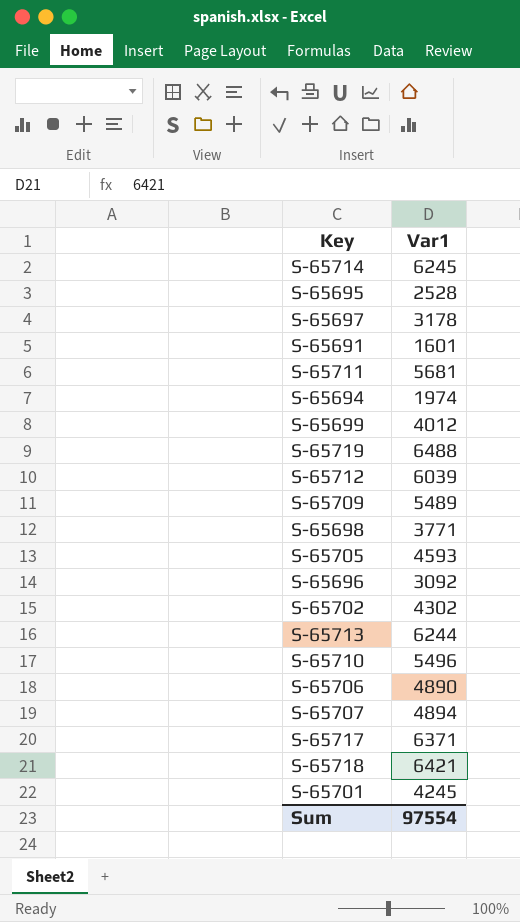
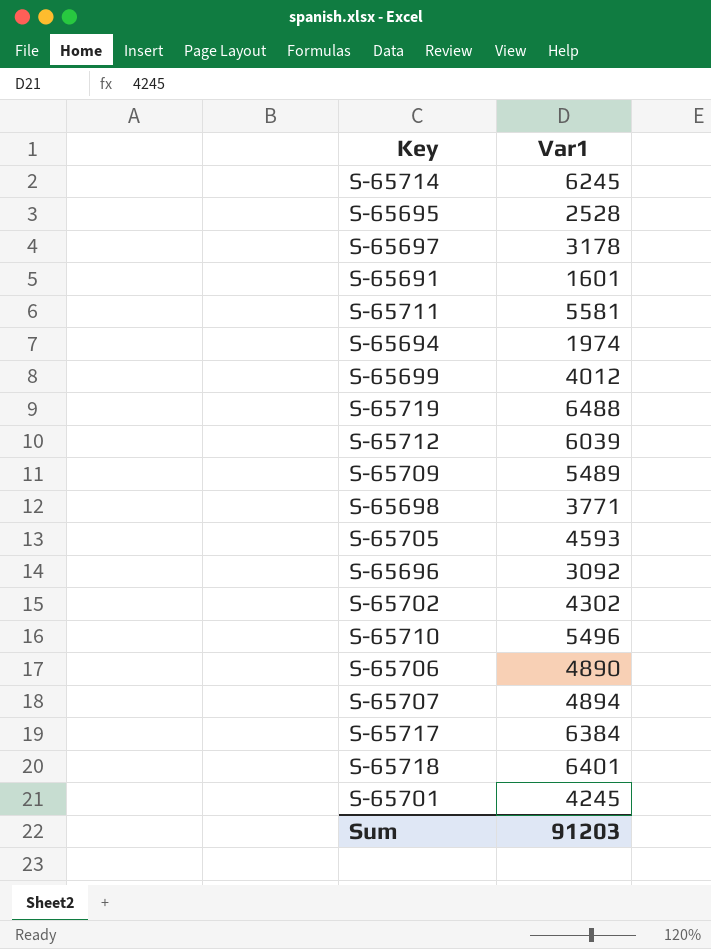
row S-65713: 6244 -> none
S-65711 | Var1: 5681 -> 5581
S-65717 | Var1: 6371 -> 6384
S-65718 | Var1: 6421 -> 6401
Sum | Var1: 97554 -> 91203

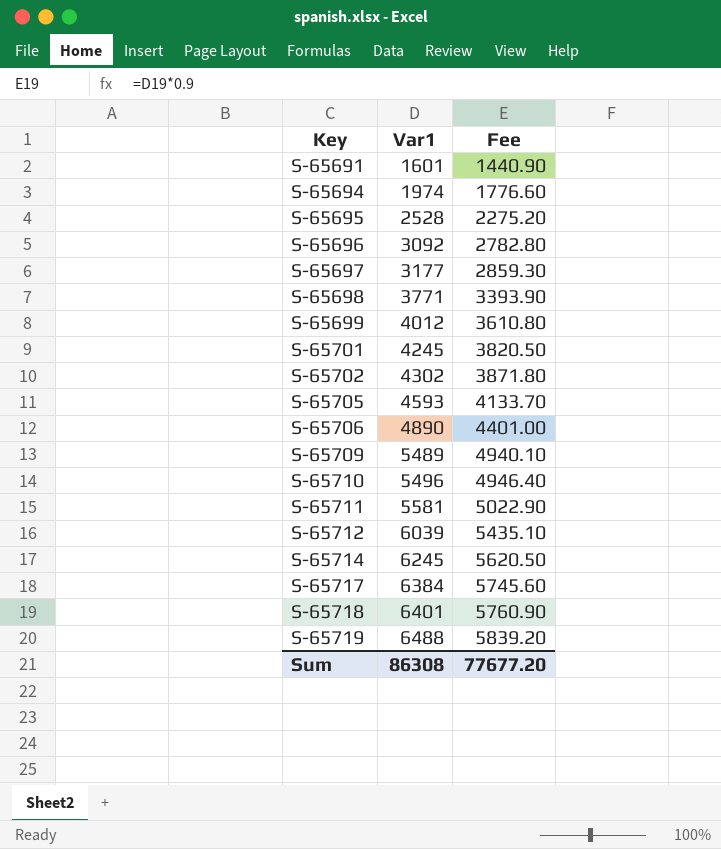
row order: none -> Key ascending
column Fee | formula: none -> [Var1] * 0.9
row S-65707: 4894 -> none
S-65697 | Var1: 3178 -> 3177
Sum | Var1: 91203 -> 86308

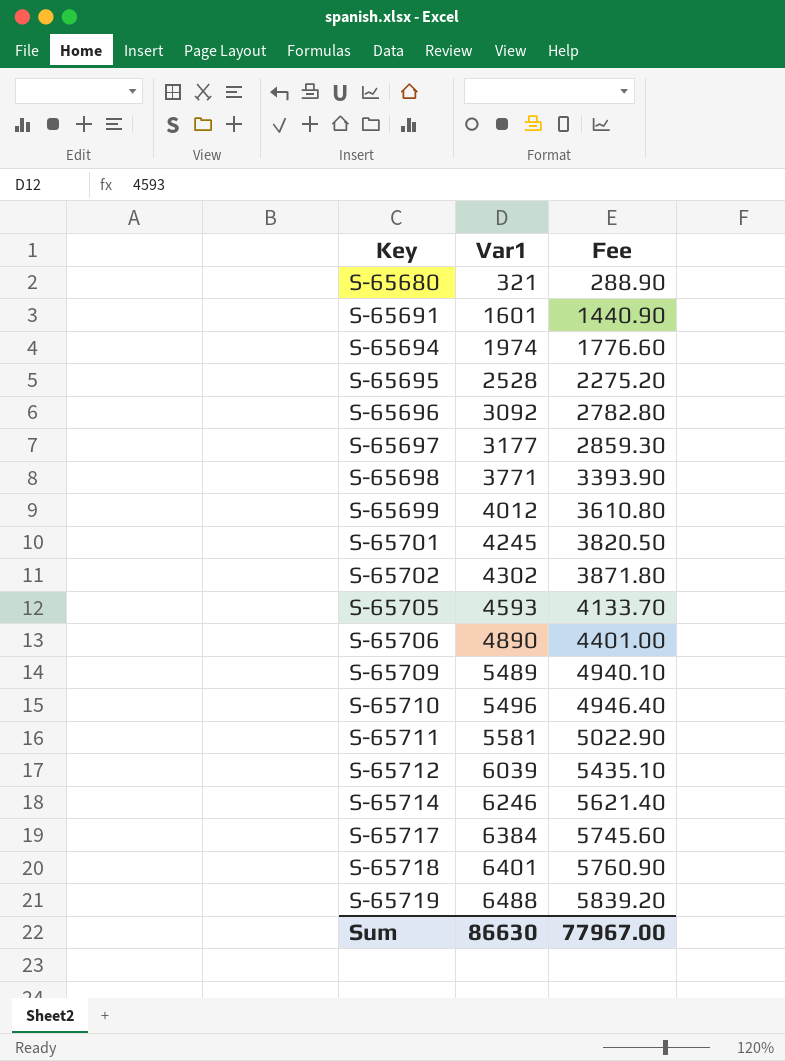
row S-65680: none -> 321 | 288.90
S-65714 | Var1: 6245 -> 6246
S-65714 | Fee: 5620.50 -> 5621.40
Sum | Var1: 86308 -> 86630
Sum | Fee: 77677.20 -> 77967.00

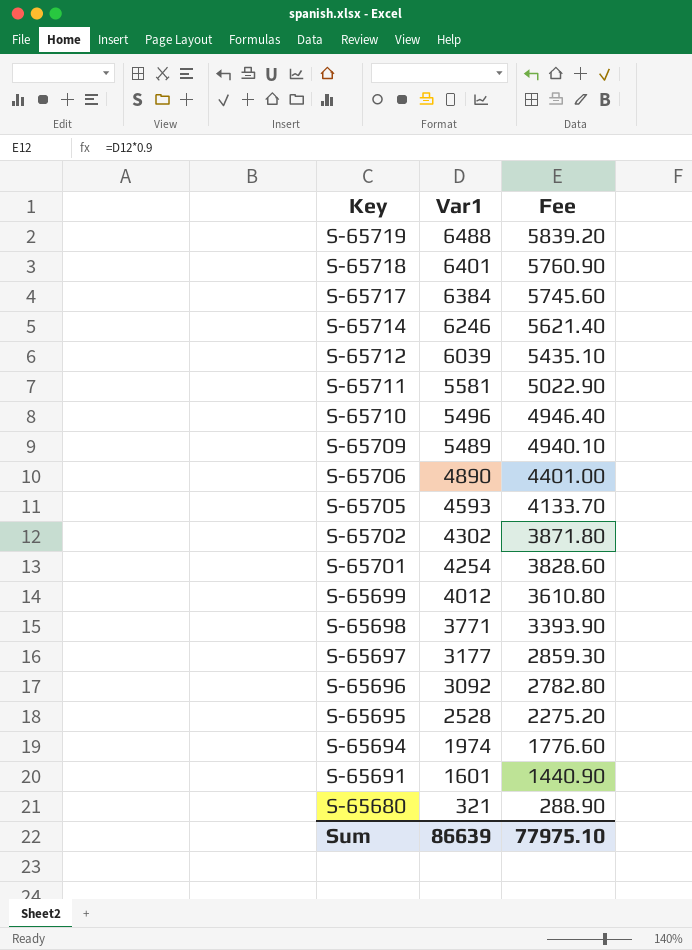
row order: Key ascending -> Key descending
S-65701 | Var1: 4245 -> 4254
S-65701 | Fee: 3820.50 -> 3828.60
Sum | Var1: 86630 -> 86639
Sum | Fee: 77967.00 -> 77975.10

